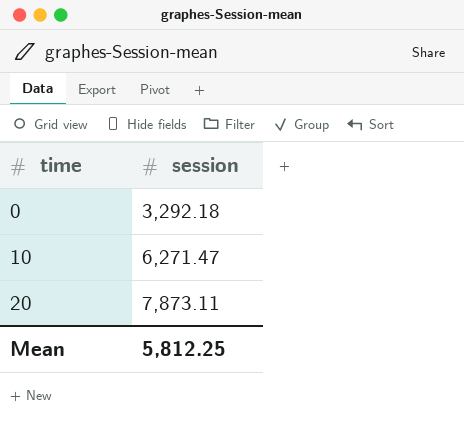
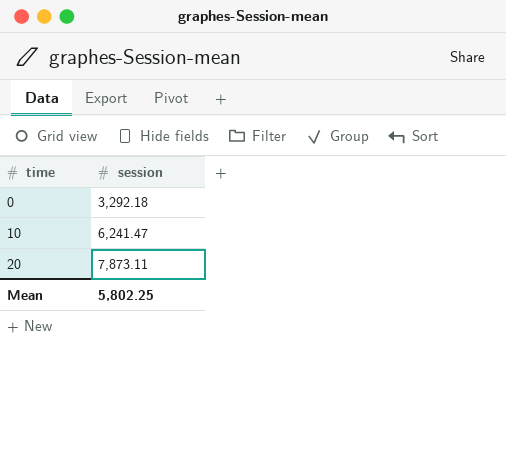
10 | session: 6,271.47 -> 6,241.47
Mean | session: 5,812.25 -> 5,802.25

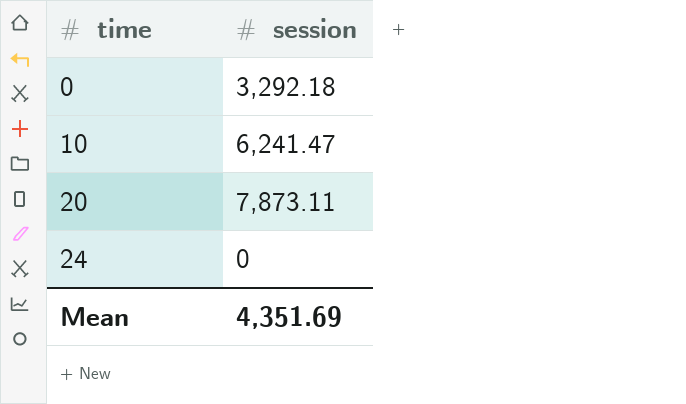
row 24: none -> 0
Mean | session: 5,802.25 -> 4,351.69

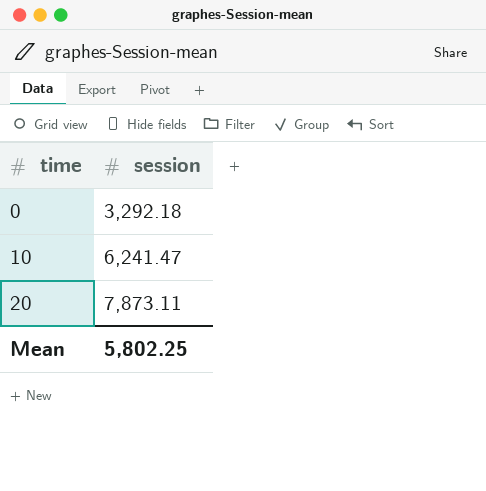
row 24: 0 -> none
Mean | session: 4,351.69 -> 5,802.25

